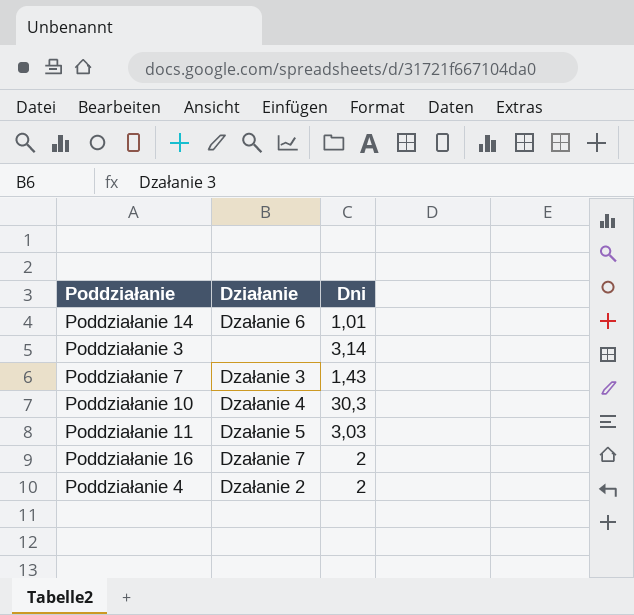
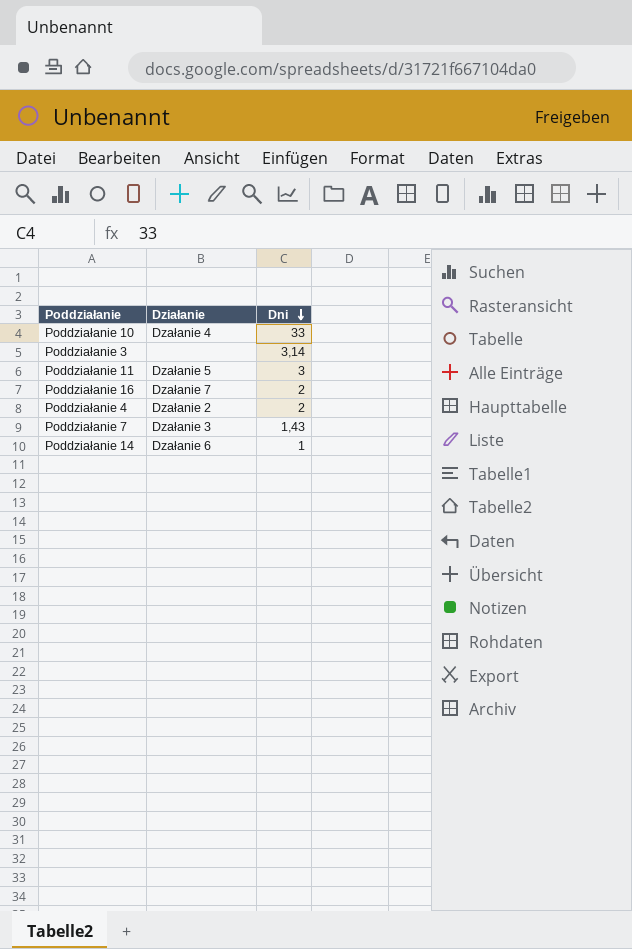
row order: none -> Dni descending
Poddziałanie 10 | Dni: 30,3 -> 33
Poddziałanie 11 | Dni: 3,03 -> 3
Poddziałanie 14 | Dni: 1,01 -> 1

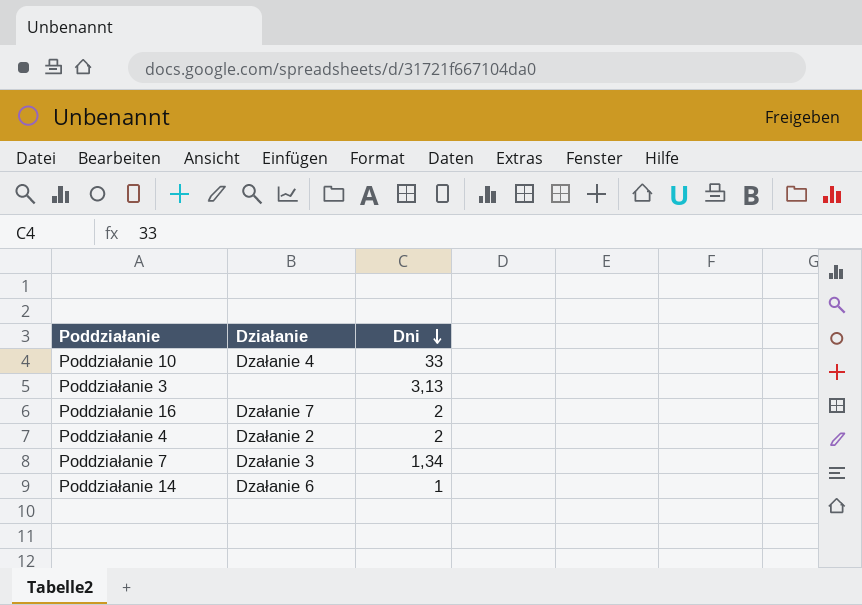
row Poddziałanie 11: Dzałanie 5 | 3 -> none
Poddziałanie 3 | Dni: 3,14 -> 3,13
Poddziałanie 7 | Dni: 1,43 -> 1,34

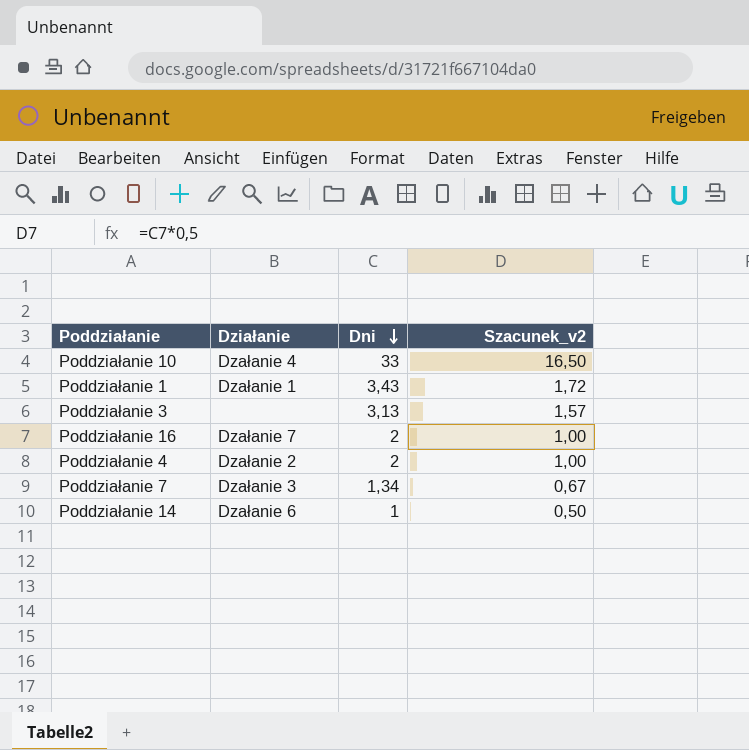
column Szacunek_v2 | formula: none -> [Dni] * 0,5
row Poddziałanie 1: none -> Dzałanie 1 | 3,43 | 1,72

